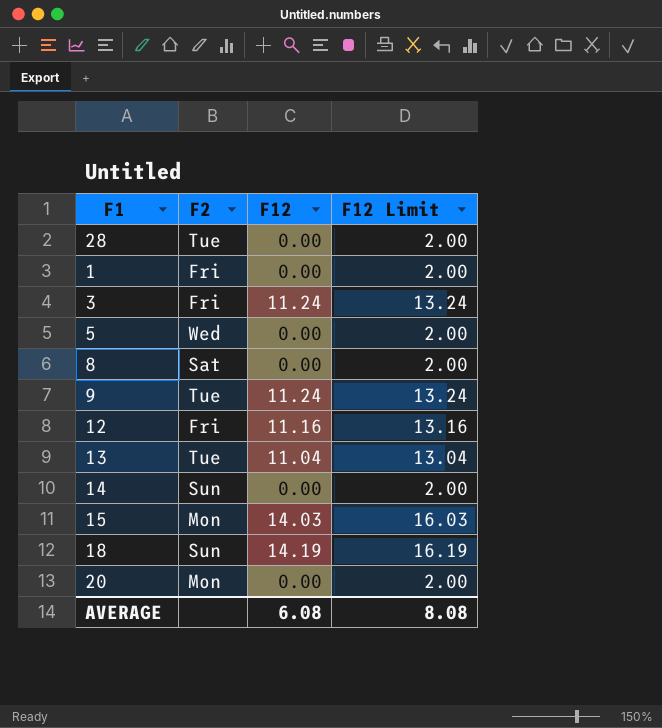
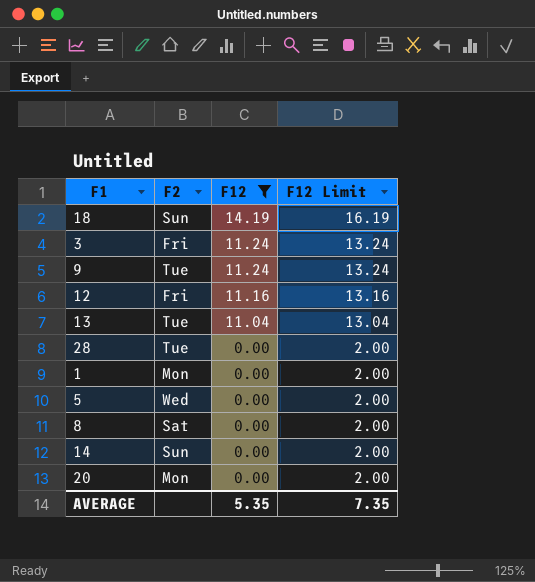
filter: none -> F12 != 14.03
row order: none -> F12 descending
1 | F2: Fri -> Mon
AVERAGE | F12: 6.08 -> 5.35
AVERAGE | F12 Limit: 8.08 -> 7.35

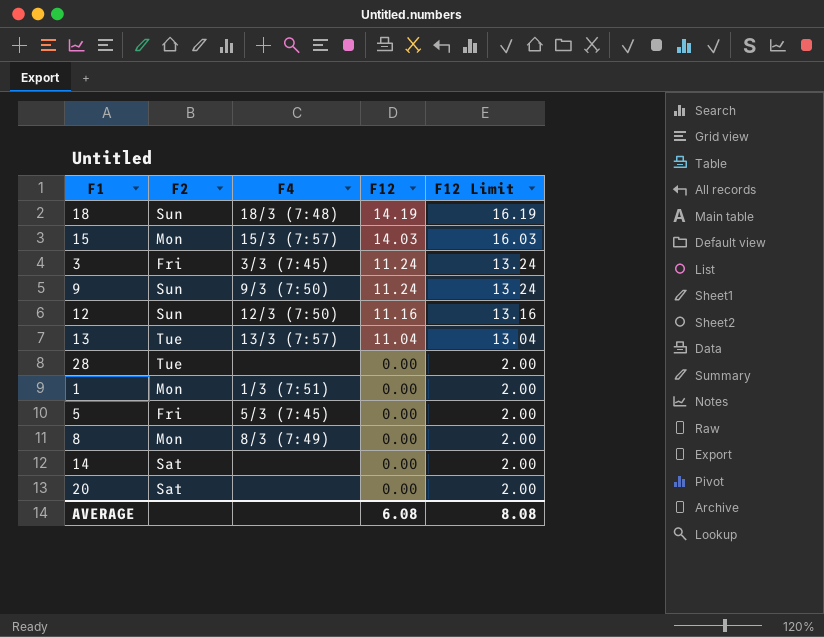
filter: F12 != 14.03 -> none
column F4 | position: none -> 3
9 | F2: Tue -> Sun
12 | F2: Fri -> Sun
5 | F2: Wed -> Fri
8 | F2: Sat -> Mon
14 | F2: Sun -> Sat
20 | F2: Mon -> Sat
AVERAGE | F12: 5.35 -> 6.08
AVERAGE | F12 Limit: 7.35 -> 8.08

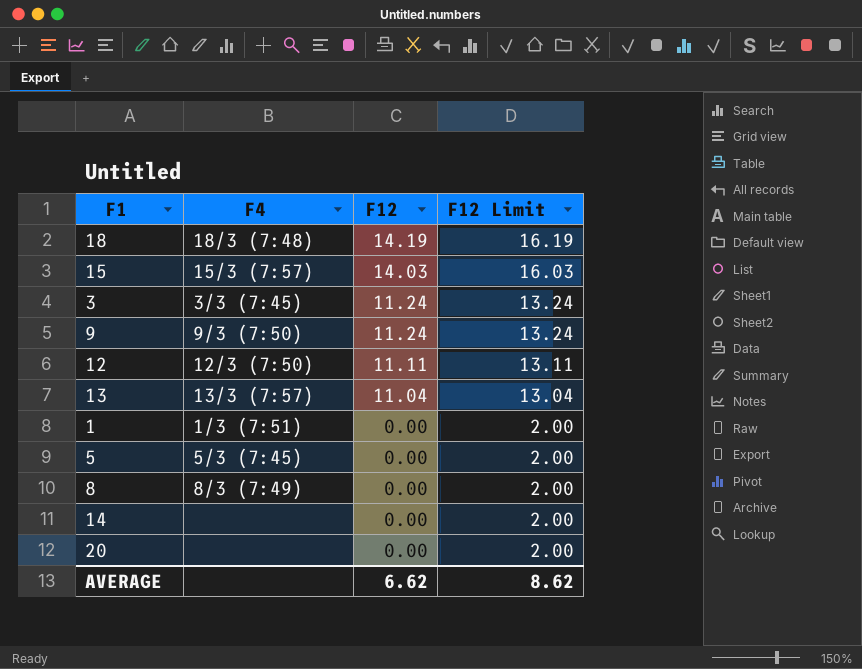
column F2 | position: 2 -> none
row 28: Tue | none | 0.00 | 2.00 -> none
12 | F12: 11.16 -> 11.11
12 | F12 Limit: 13.16 -> 13.11
AVERAGE | F12: 6.08 -> 6.62
AVERAGE | F12 Limit: 8.08 -> 8.62

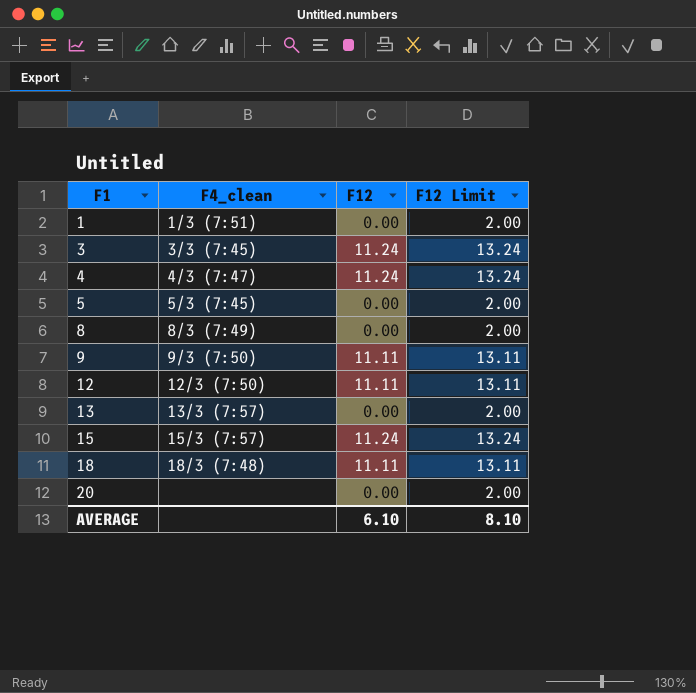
row order: F12 descending -> F1 ascending
column name: F4 -> F4_clean
row 14: none | 0.00 | 2.00 -> none
row 4: none -> 4/3 (7:47) | 11.24 | 13.24
9 | F12: 11.24 -> 11.11
9 | F12 Limit: 13.24 -> 13.11
13 | F12: 11.04 -> 0.00
13 | F12 Limit: 13.04 -> 2.00
15 | F12: 14.03 -> 11.24
15 | F12 Limit: 16.03 -> 13.24
18 | F12: 14.19 -> 11.11
18 | F12 Limit: 16.19 -> 13.11
AVERAGE | F12: 6.62 -> 6.10
AVERAGE | F12 Limit: 8.62 -> 8.10

